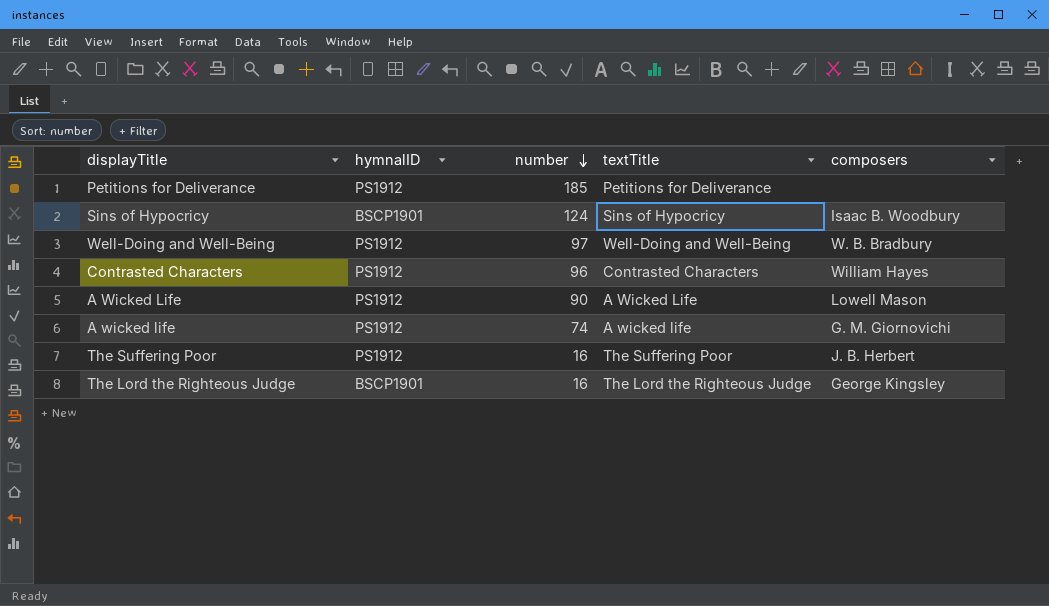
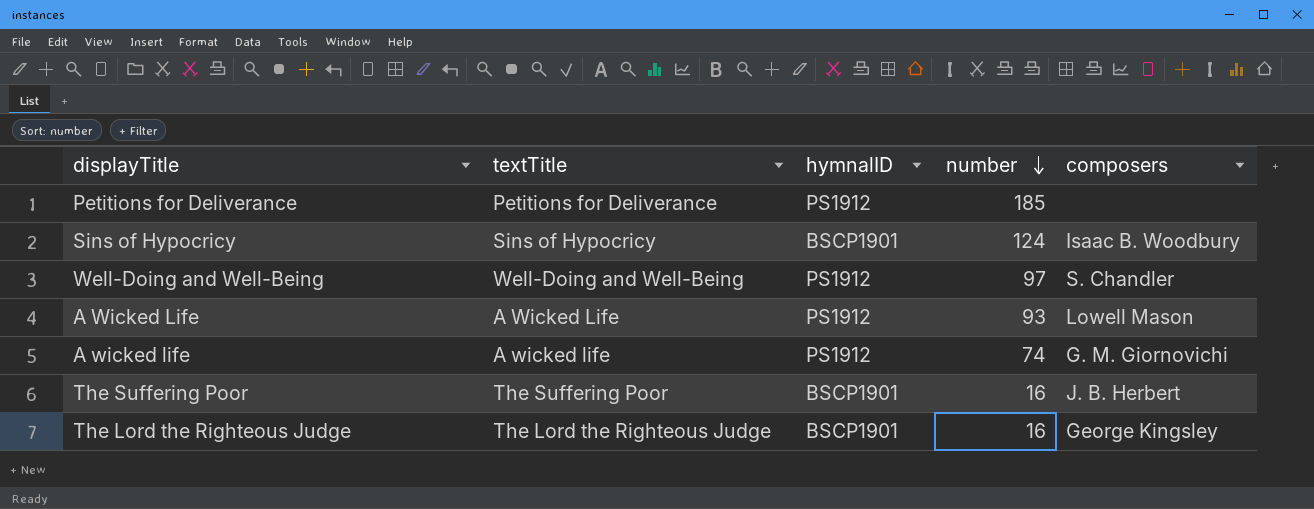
column textTitle | position: 4 -> 2
row Contrasted Characters: PS1912 | 96 | Contrasted Characters | William Hayes -> none
Well-Doing and Well-Being | composers: W. B. Bradbury -> S. Chandler
A Wicked Life | number: 90 -> 93
The Suffering Poor | hymnalID: PS1912 -> BSCP1901

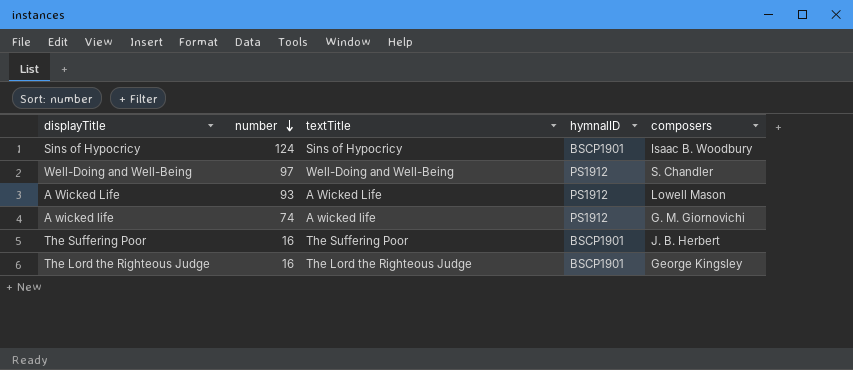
column number | position: 4 -> 2
row Petitions for Deliverance: Petitions for Deliverance | PS1912 | 185 | none -> none

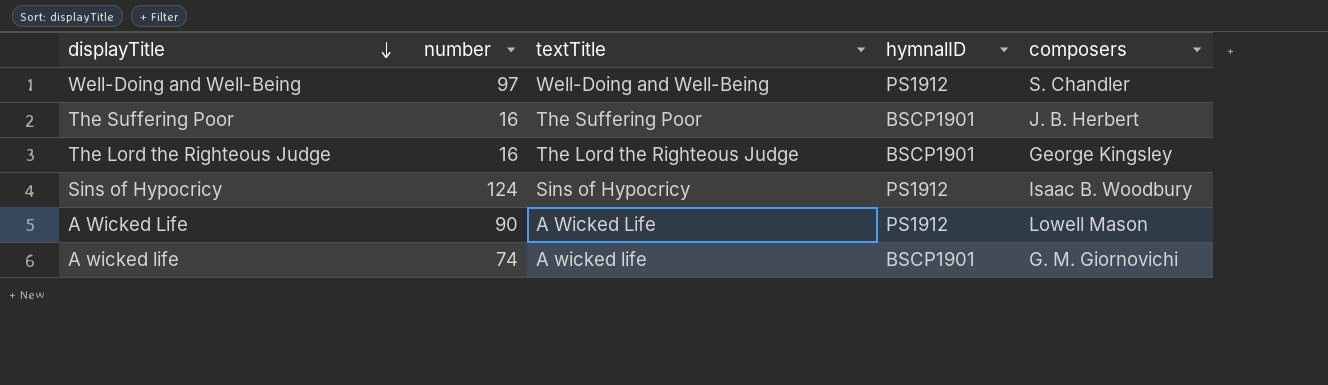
row order: number descending -> displayTitle descending
Sins of Hypocricy | hymnalID: BSCP1901 -> PS1912
A Wicked Life | number: 93 -> 90
A wicked life | hymnalID: PS1912 -> BSCP1901

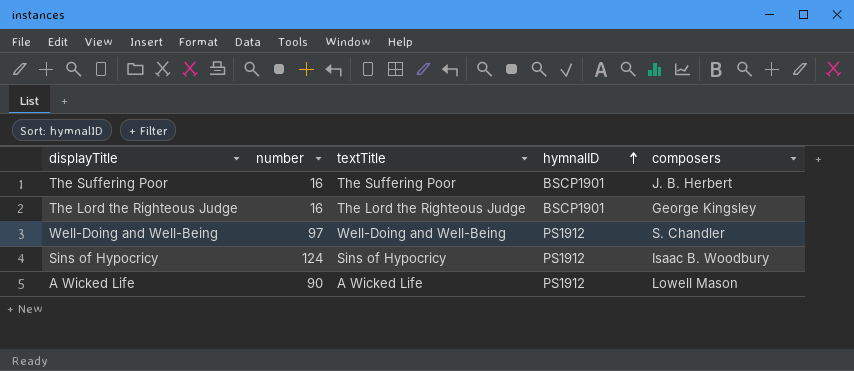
row order: displayTitle descending -> hymnalID ascending
row A wicked life: 74 | A wicked life | BSCP1901 | G. M. Giornovichi -> none

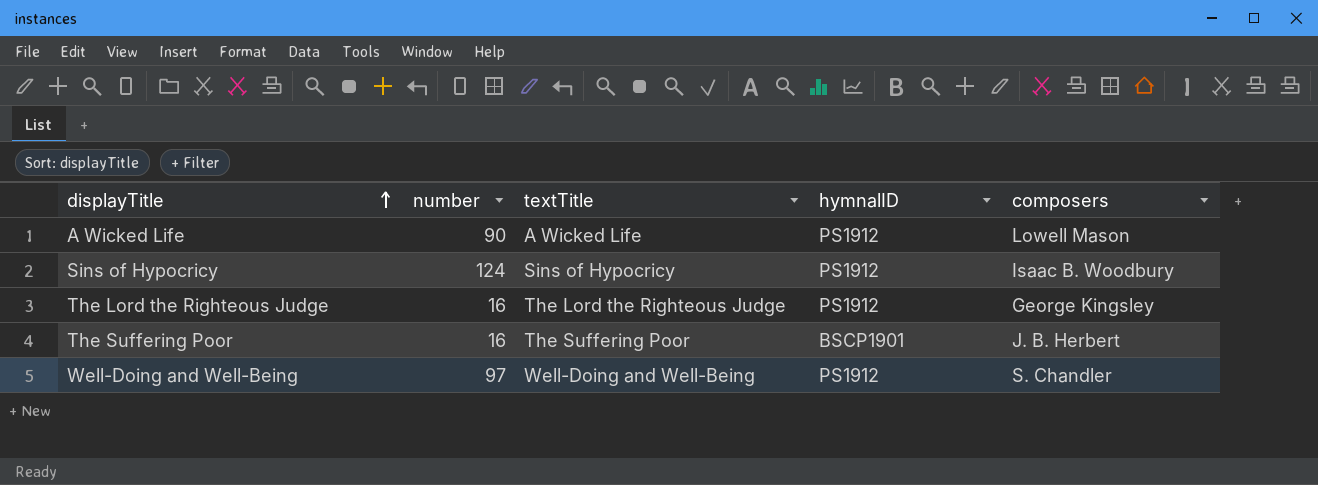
row order: hymnalID ascending -> displayTitle ascending
The Lord the Righteous Judge | hymnalID: BSCP1901 -> PS1912

